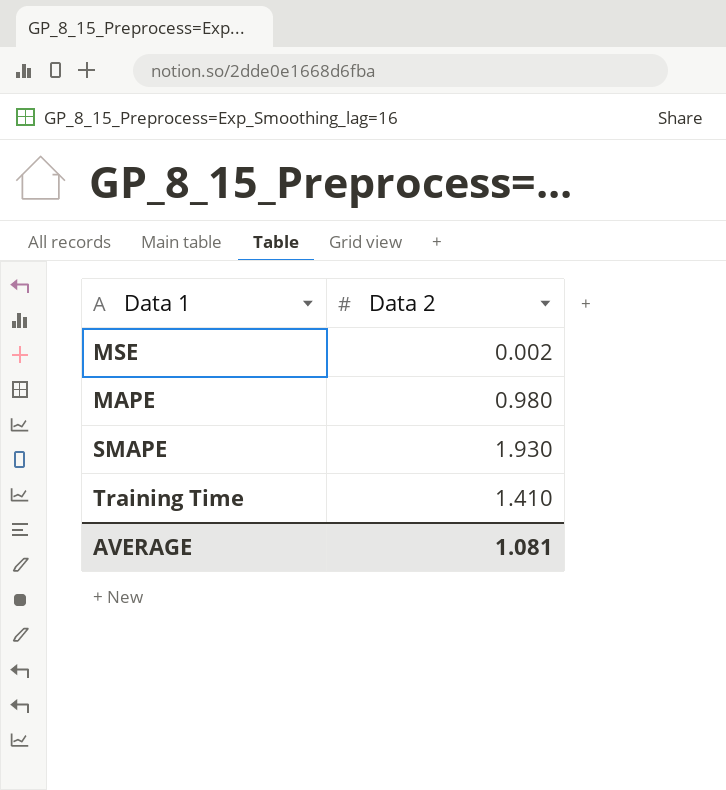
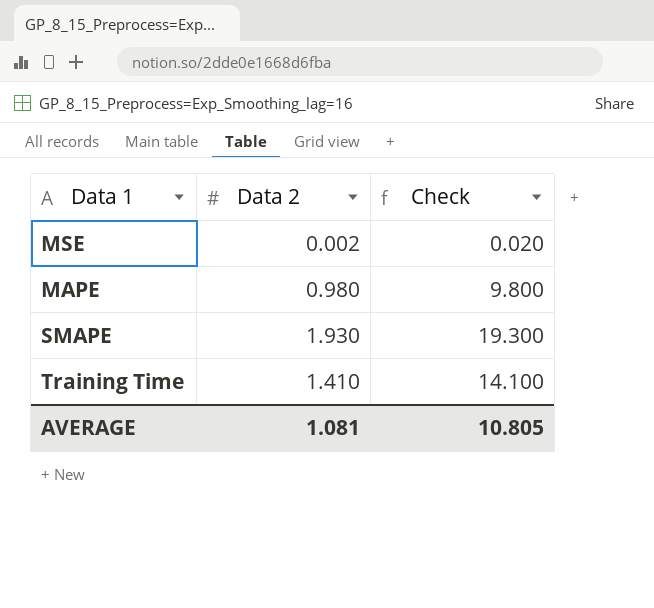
column Check | formula: none -> [Data 2] * 10

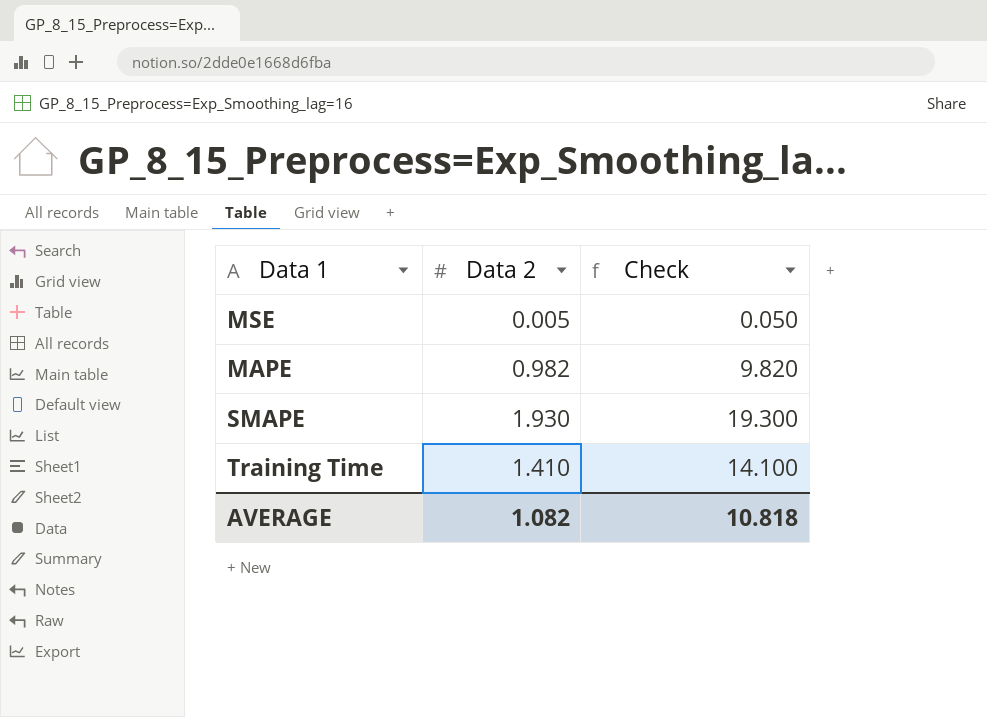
MSE | Data 2: 0.002 -> 0.005
MSE | Check: 0.020 -> 0.050
MAPE | Data 2: 0.980 -> 0.982
MAPE | Check: 9.800 -> 9.820
AVERAGE | Data 2: 1.081 -> 1.082
AVERAGE | Check: 10.805 -> 10.818

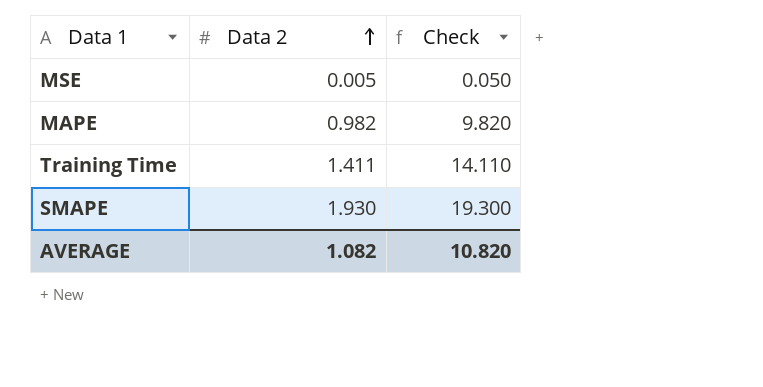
row order: none -> Data 2 ascending
Training Time | Data 2: 1.410 -> 1.411
Training Time | Check: 14.100 -> 14.110
AVERAGE | Check: 10.818 -> 10.820

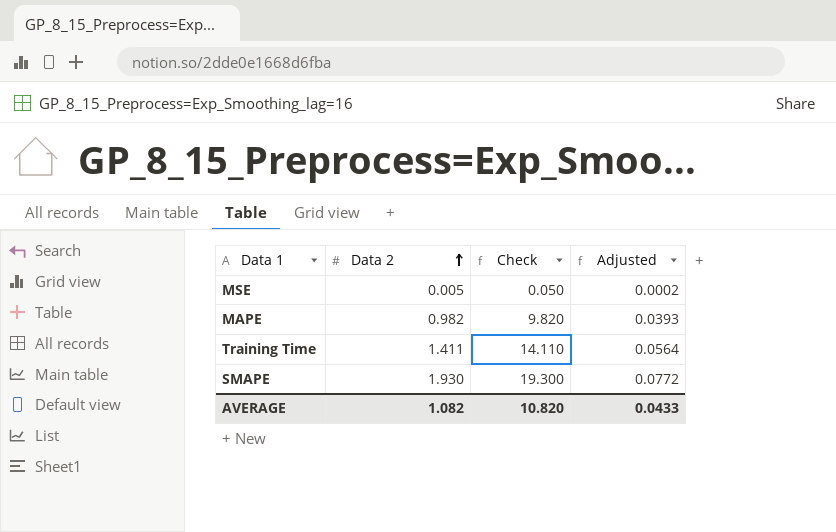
column Adjusted | formula: none -> [Data 2] * 0.04

